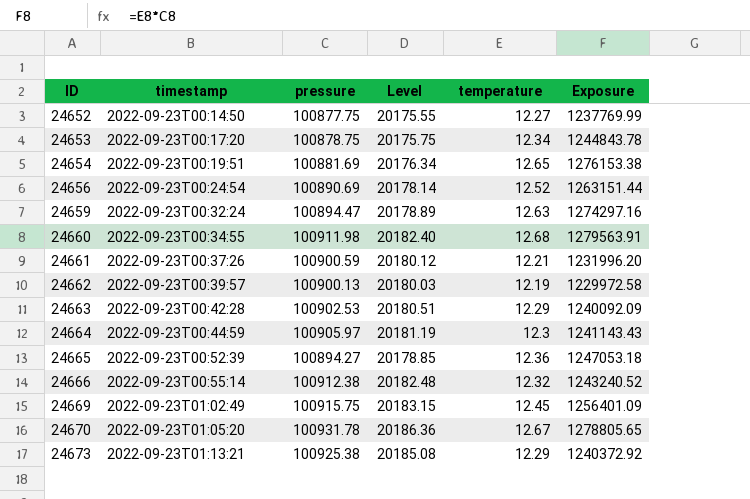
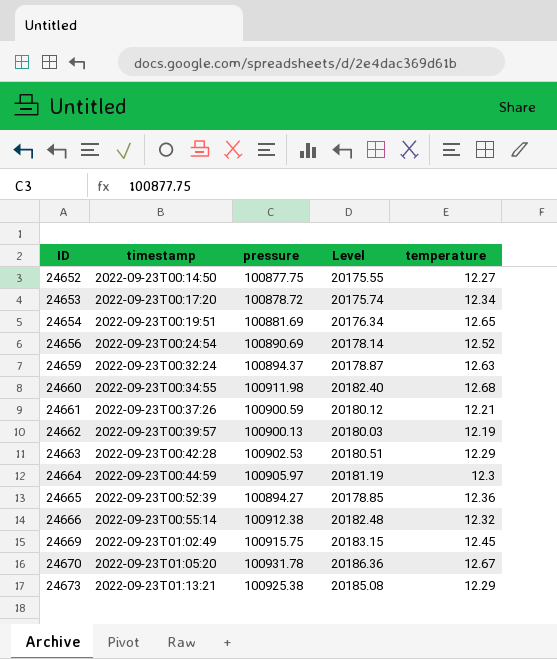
column Exposure | formula: [pressure] * [temperature] -> none
24653 | pressure: 100878.75 -> 100878.72
24653 | Level: 20175.75 -> 20175.74
24659 | pressure: 100894.47 -> 100894.37
24659 | Level: 20178.89 -> 20178.87

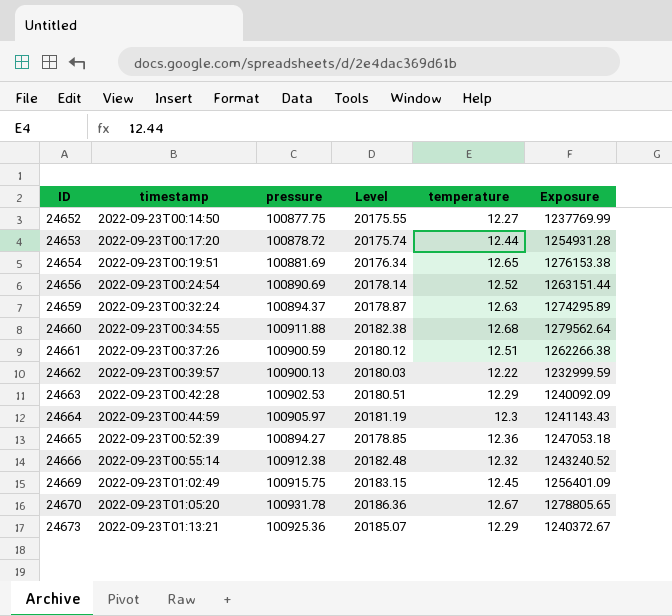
column Exposure | formula: none -> [pressure] * [temperature]
24653 | temperature: 12.34 -> 12.44
24660 | pressure: 100911.98 -> 100911.88
24660 | Level: 20182.40 -> 20182.38
24661 | temperature: 12.21 -> 12.51
24662 | temperature: 12.19 -> 12.22
24673 | pressure: 100925.38 -> 100925.36
24673 | Level: 20185.08 -> 20185.07

